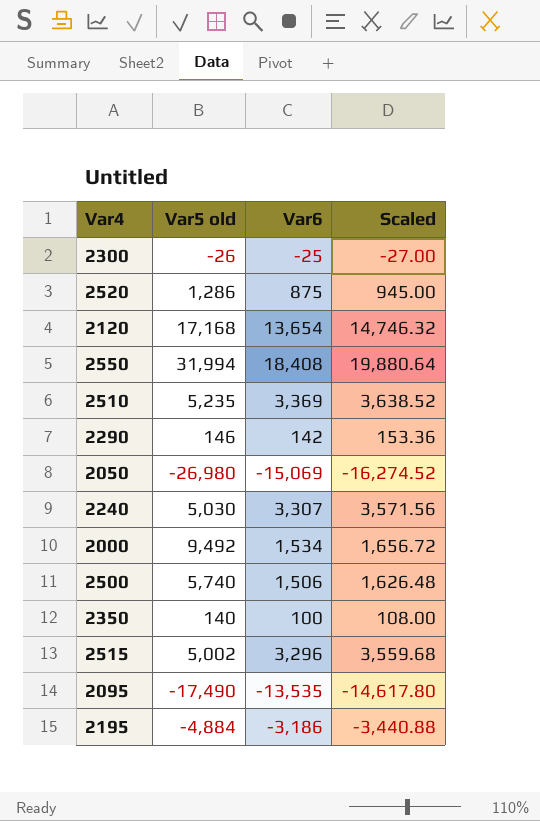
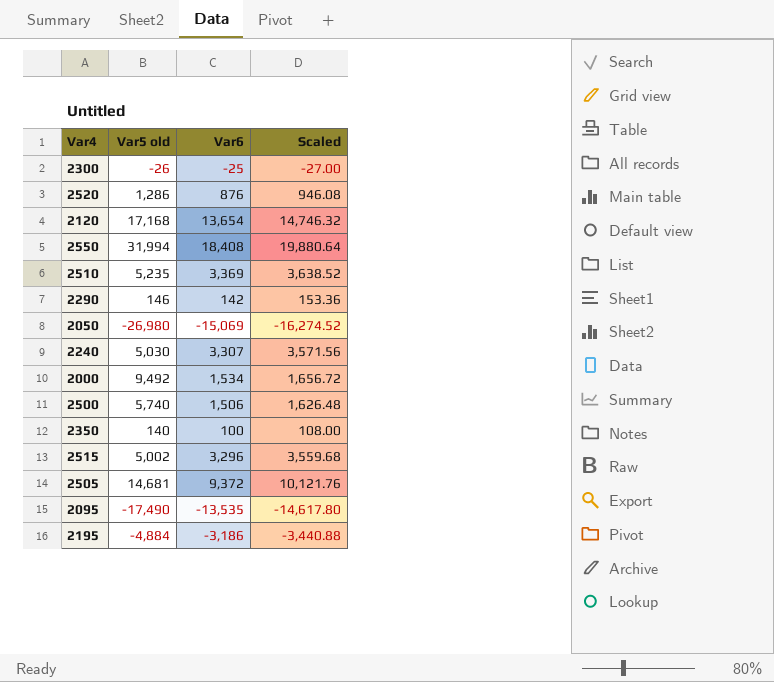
2520 | Var6: 875 -> 876
2520 | Scaled: 945.00 -> 946.08
row 2505: none -> 14,681 | 9,372 | 10,121.76

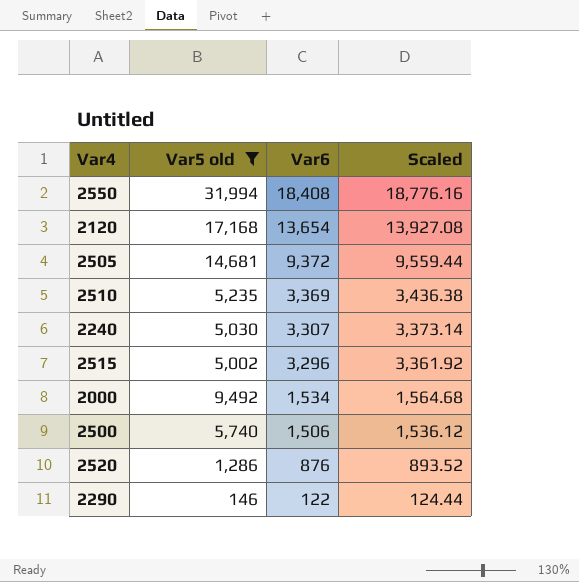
filter: none -> Var5 old >= 146
row order: none -> Var6 descending
column Scaled | formula: [Var6] * 1.08 -> [Var6] * 1.02
2290 | Var6: 142 -> 122

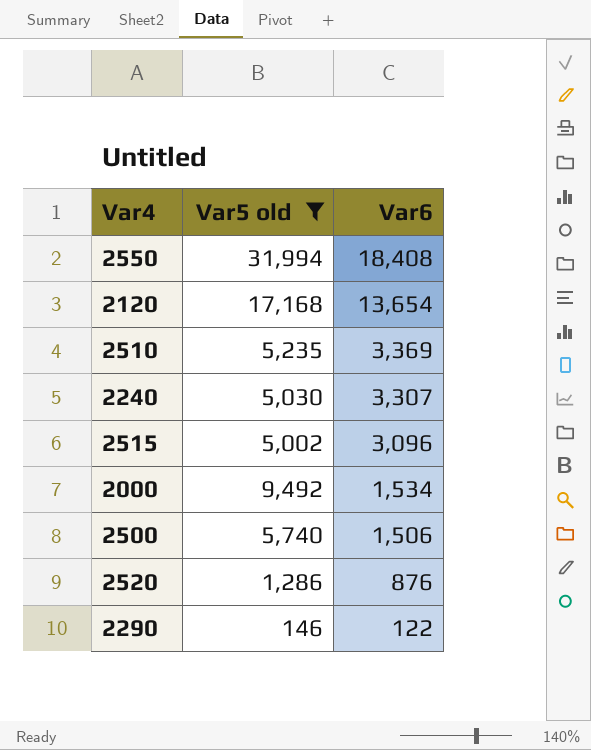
column Scaled | formula: [Var6] * 1.02 -> none
row 2505: 14,681 | 9,372 | 9,559.44 -> none
2515 | Var6: 3,296 -> 3,096

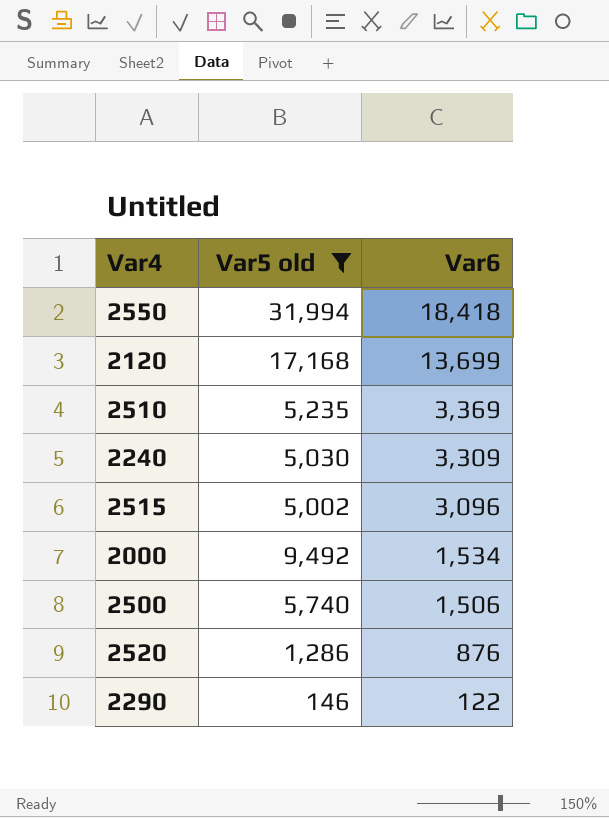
2550 | Var6: 18,408 -> 18,418
2120 | Var6: 13,654 -> 13,699
2240 | Var6: 3,307 -> 3,309

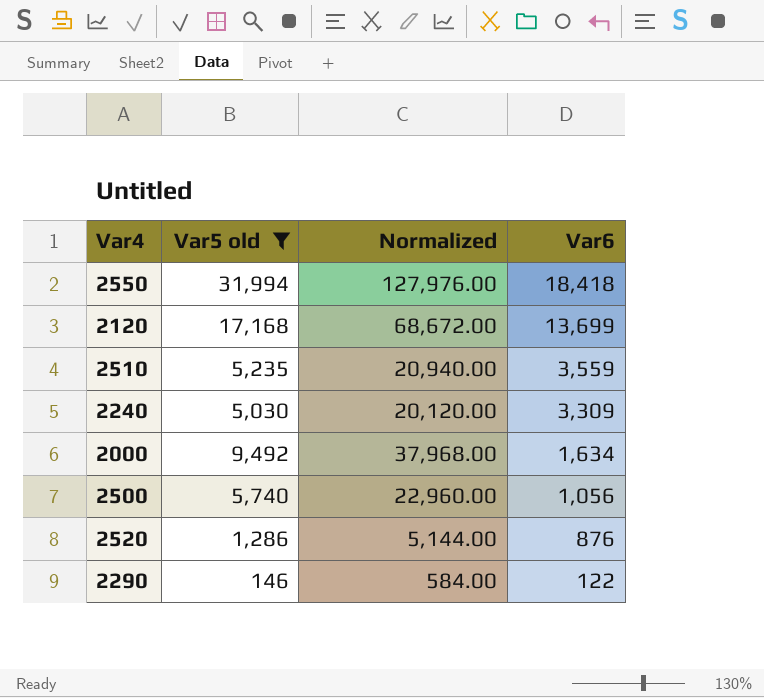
column Normalized | formula: none -> [Var5 old] * 4
row 2515: 5,002 | 3,096 -> none
2510 | Var6: 3,369 -> 3,559
2000 | Var6: 1,534 -> 1,634
2500 | Var6: 1,506 -> 1,056

